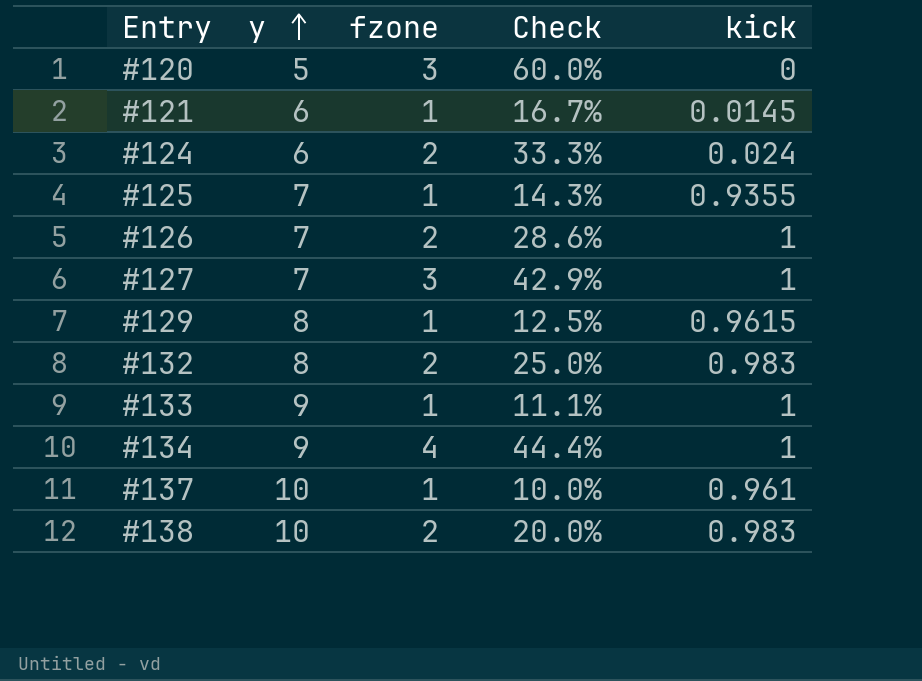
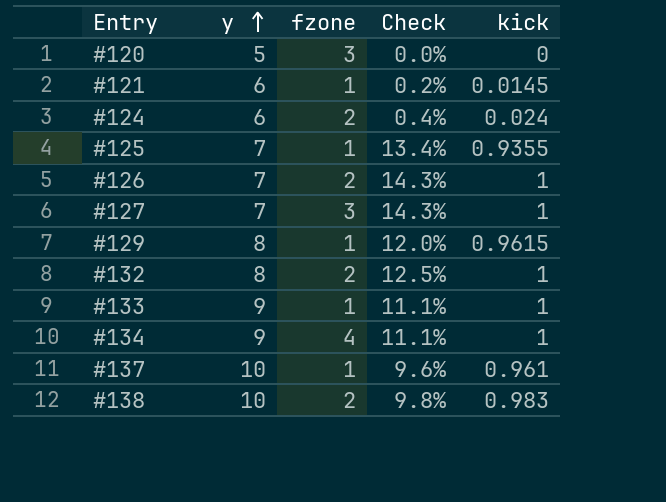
column Check | formula: [fzone] / [y] -> [kick] / [y]
#132 | kick: 0.983 -> 1

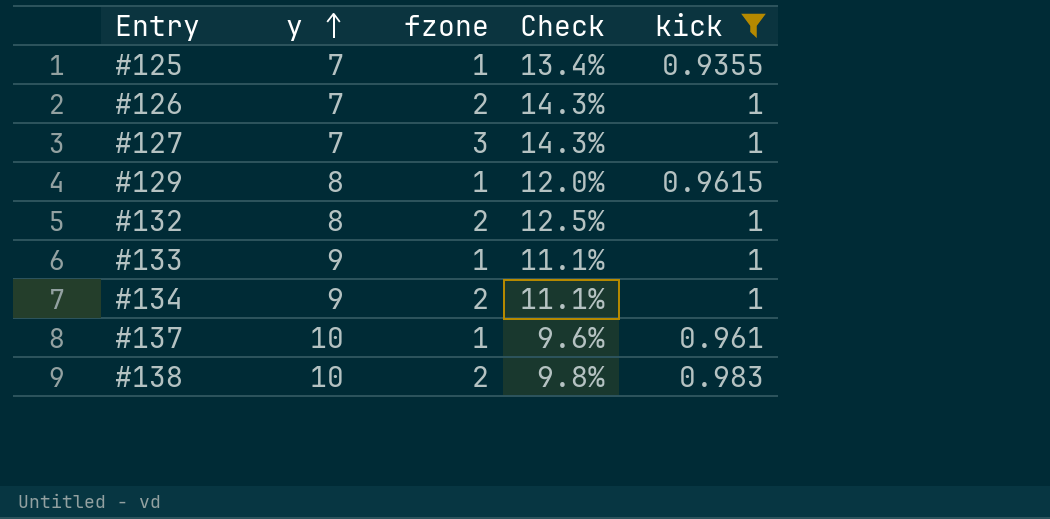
filter: none -> kick >= 0.9355
#134 | fzone: 4 -> 2

